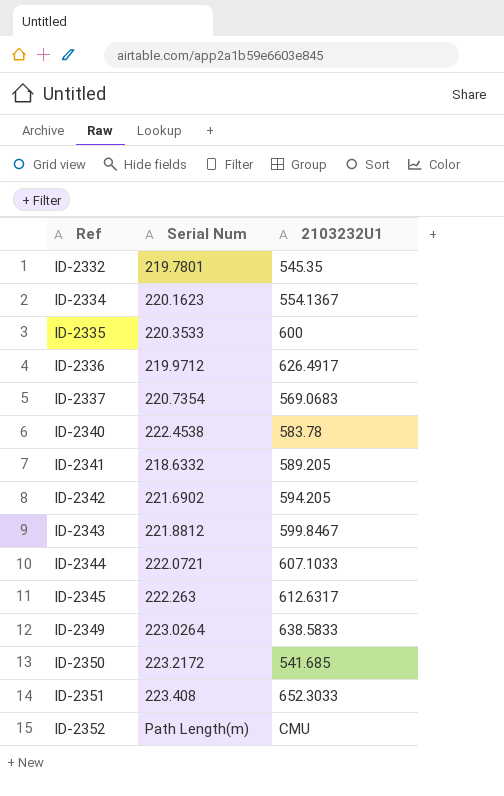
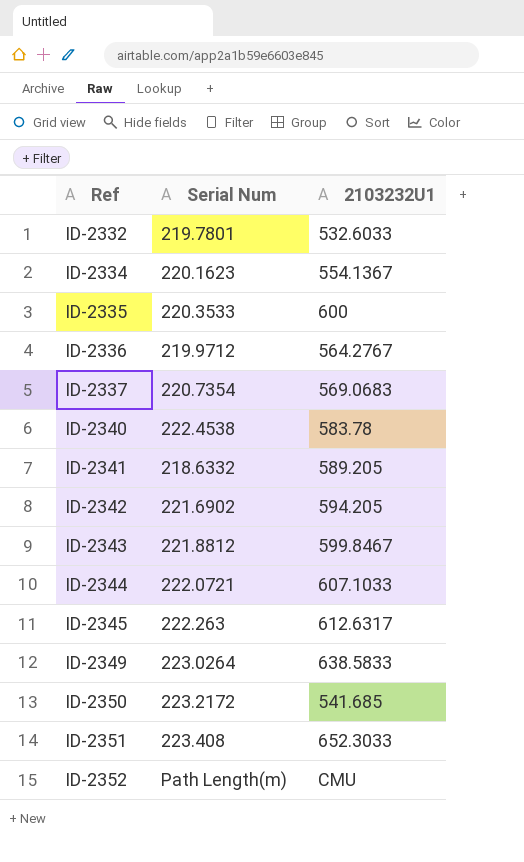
ID-2332 | 2103232U1: 545.35 -> 532.6033
ID-2336 | 2103232U1: 626.4917 -> 564.2767

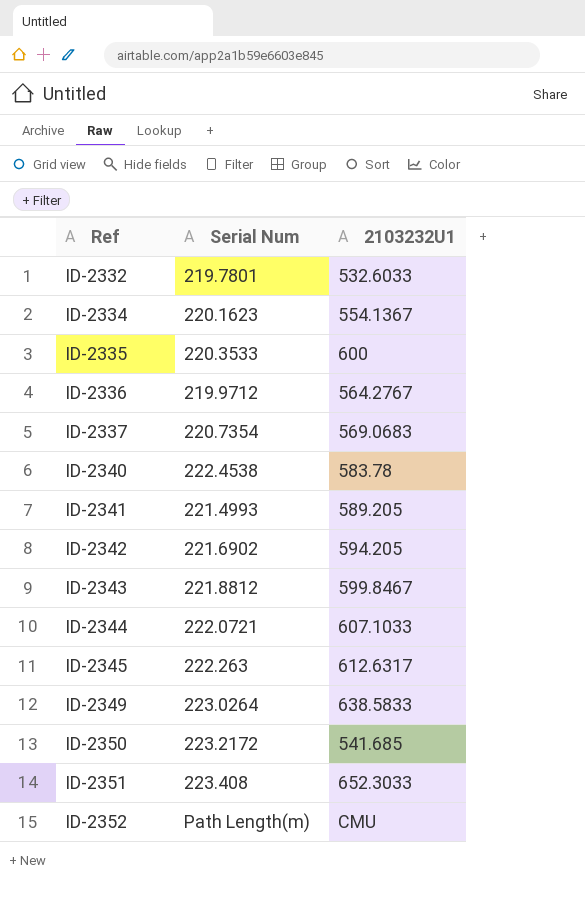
ID-2341 | Serial Num: 218.6332 -> 221.4993

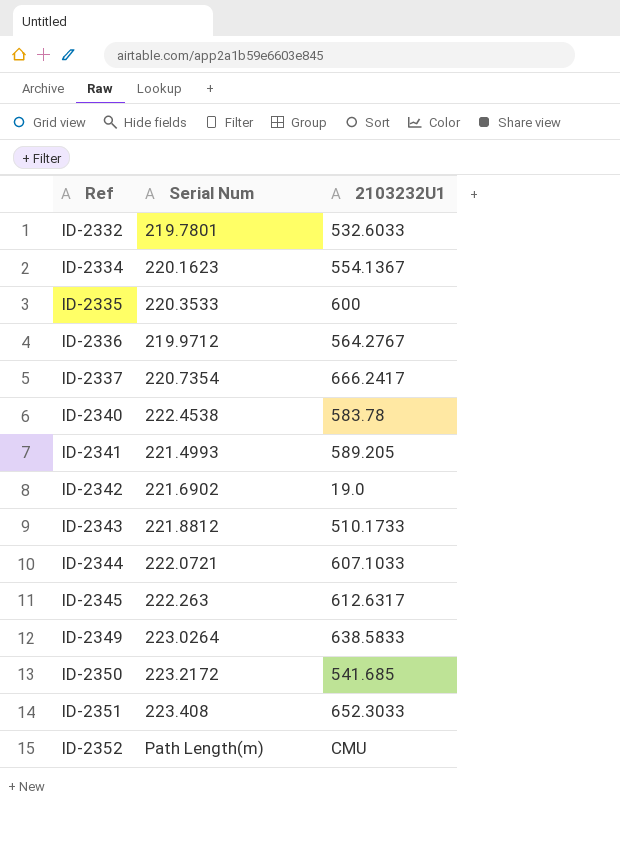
ID-2337 | 2103232U1: 569.0683 -> 666.2417
ID-2342 | 2103232U1: 594.205 -> 19.0
ID-2343 | 2103232U1: 599.8467 -> 510.1733

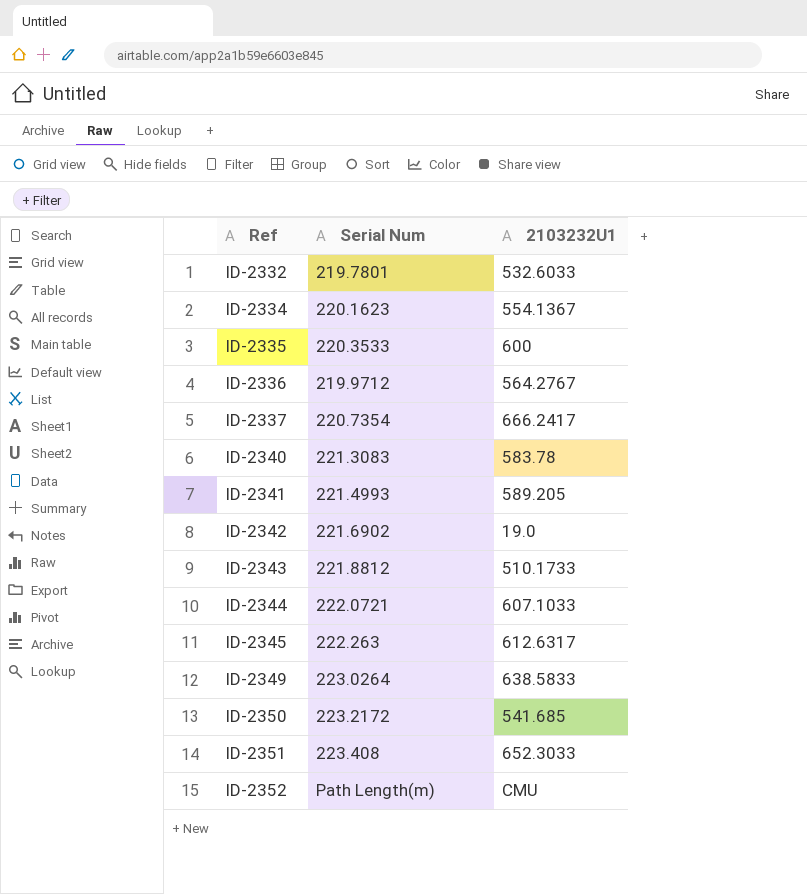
ID-2340 | Serial Num: 222.4538 -> 221.3083

